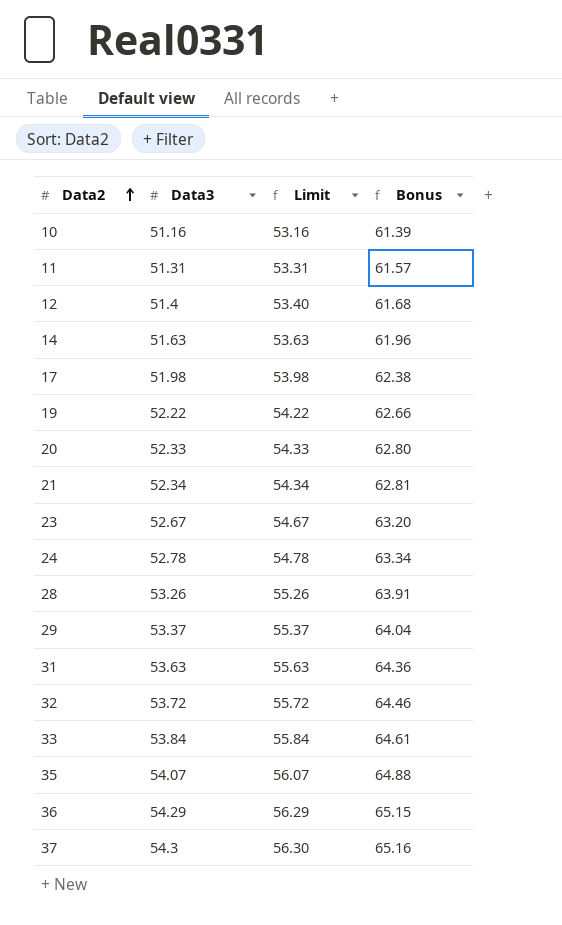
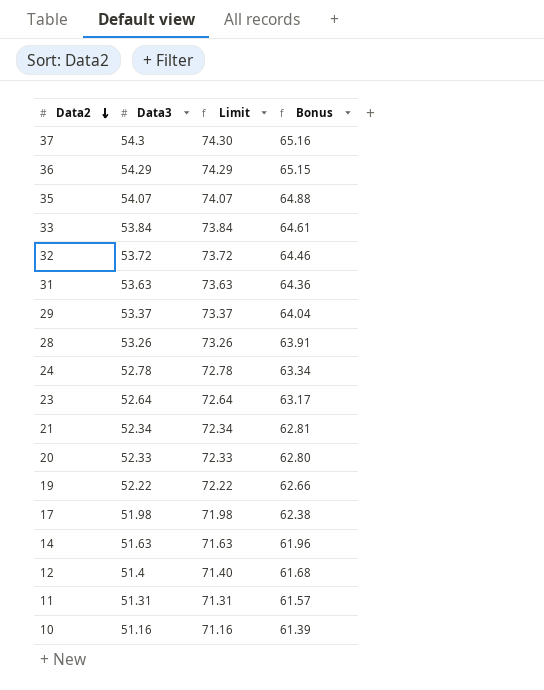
row order: Data2 ascending -> Data2 descending
column Limit | formula: [Data3] + 2 -> [Data3] + 20
23 | Data3: 52.67 -> 52.64
23 | Bonus: 63.20 -> 63.17

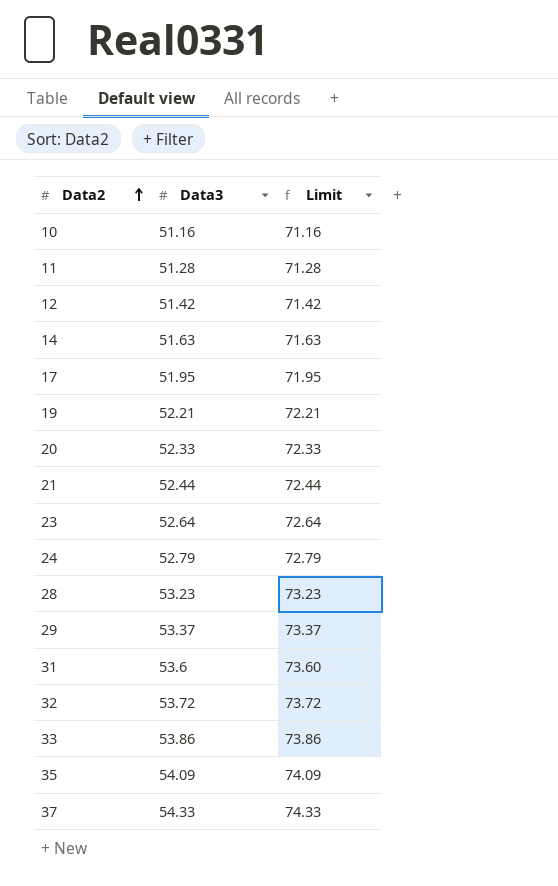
row order: Data2 descending -> Data2 ascending
column Bonus | formula: [Data3] * 1.2 -> none
row 36: 54.29 | 74.29 | 65.15 -> none
11 | Data3: 51.31 -> 51.28
11 | Limit: 71.31 -> 71.28
12 | Data3: 51.4 -> 51.42
12 | Limit: 71.40 -> 71.42
17 | Data3: 51.98 -> 51.95
17 | Limit: 71.98 -> 71.95
19 | Data3: 52.22 -> 52.21
19 | Limit: 72.22 -> 72.21
21 | Data3: 52.34 -> 52.44
21 | Limit: 72.34 -> 72.44
24 | Data3: 52.78 -> 52.79
24 | Limit: 72.78 -> 72.79
28 | Data3: 53.26 -> 53.23
28 | Limit: 73.26 -> 73.23
31 | Data3: 53.63 -> 53.6
31 | Limit: 73.63 -> 73.60
33 | Data3: 53.84 -> 53.86
33 | Limit: 73.84 -> 73.86
35 | Data3: 54.07 -> 54.09
35 | Limit: 74.07 -> 74.09
37 | Data3: 54.3 -> 54.33
37 | Limit: 74.30 -> 74.33

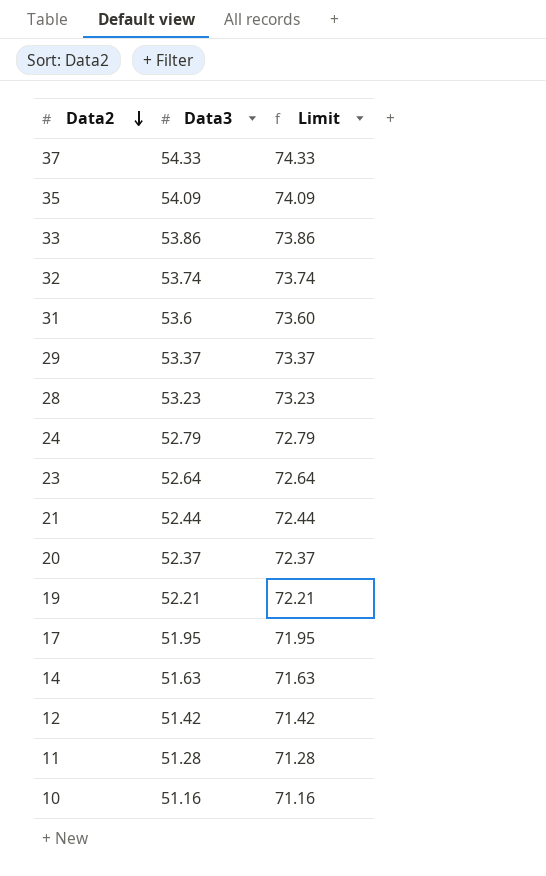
row order: Data2 ascending -> Data2 descending
32 | Data3: 53.72 -> 53.74
32 | Limit: 73.72 -> 73.74
20 | Data3: 52.33 -> 52.37
20 | Limit: 72.33 -> 72.37

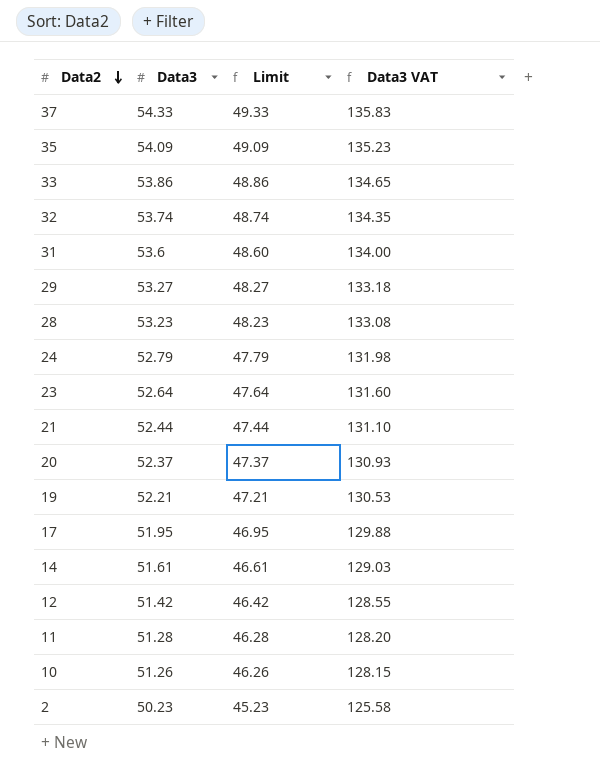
column Limit | formula: [Data3] + 20 -> [Data3] - 5
column Data3 VAT | formula: none -> [Data3] * 2.5
29 | Data3: 53.37 -> 53.27
14 | Data3: 51.63 -> 51.61
10 | Data3: 51.16 -> 51.26
row 2: none -> 50.23 | 45.23 | 125.58

